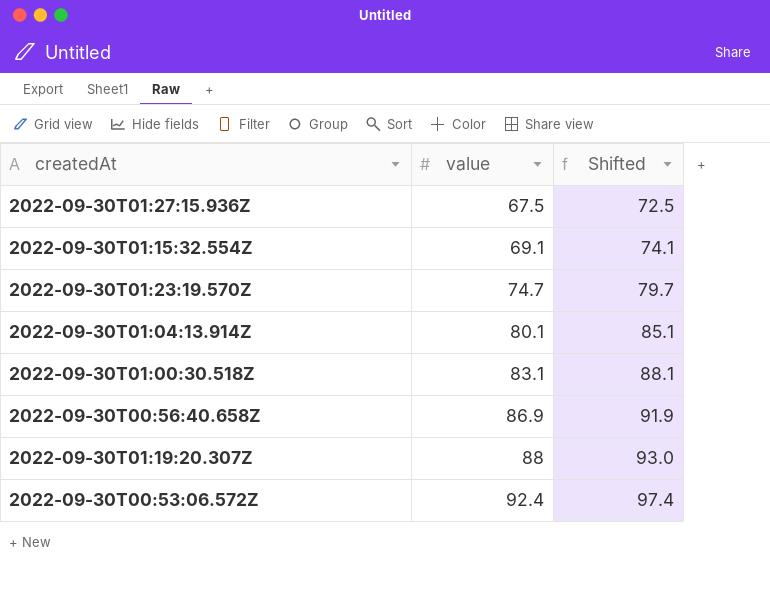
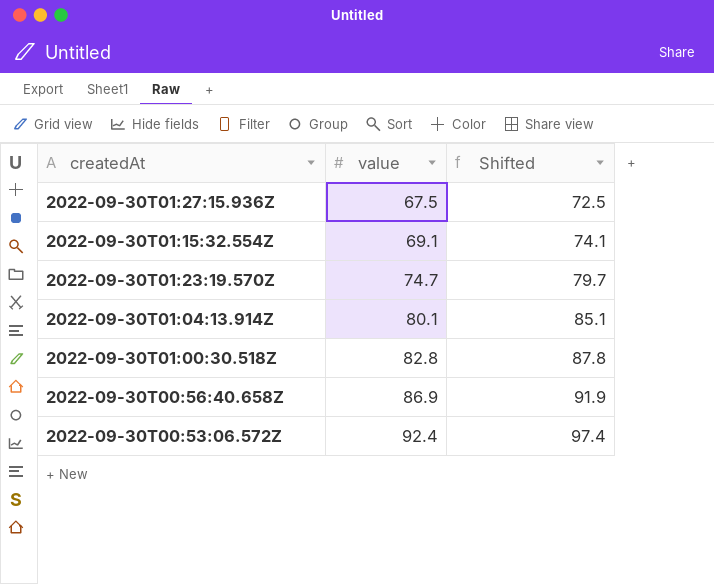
row 2022-09-30T01:19:20.307Z: 88 | 93.0 -> none
2022-09-30T01:00:30.518Z | value: 83.1 -> 82.8
2022-09-30T01:00:30.518Z | Shifted: 88.1 -> 87.8

